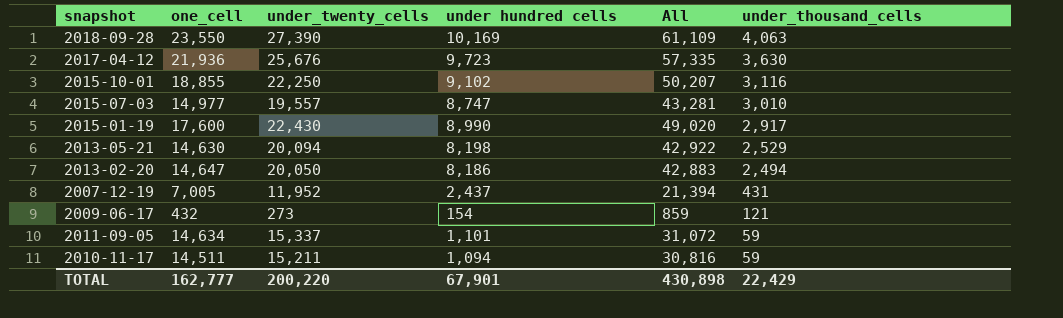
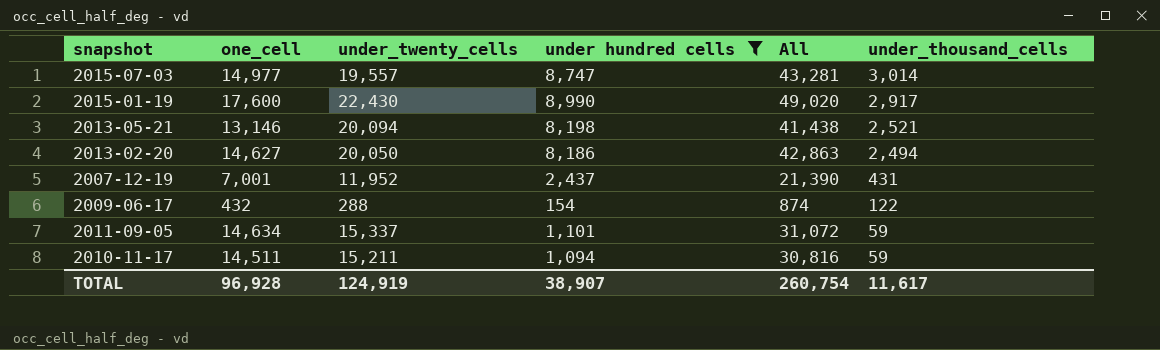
filter: none -> under hundred cells <= 8,990
2015-07-03 | under_thousand_cells: 3,010 -> 3,014
2013-05-21 | one_cell: 14,630 -> 13,146
2013-05-21 | All: 42,922 -> 41,438
2013-05-21 | under_thousand_cells: 2,529 -> 2,521
2013-02-20 | one_cell: 14,647 -> 14,627
2013-02-20 | All: 42,883 -> 42,863
2007-12-19 | one_cell: 7,005 -> 7,001
2007-12-19 | All: 21,394 -> 21,390
2009-06-17 | under_twenty_cells: 273 -> 288
2009-06-17 | All: 859 -> 874
2009-06-17 | under_thousand_cells: 121 -> 122
TOTAL | one_cell: 162,777 -> 96,928
TOTAL | under_twenty_cells: 200,220 -> 124,919
TOTAL | under hundred cells: 67,901 -> 38,907
TOTAL | All: 430,898 -> 260,754
TOTAL | under_thousand_cells: 22,429 -> 11,617

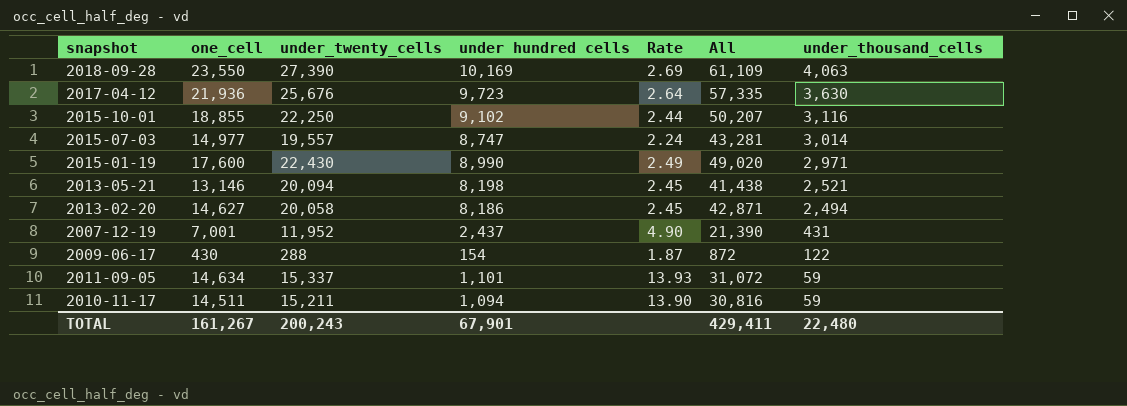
filter: under hundred cells <= 8,990 -> none
column Rate | formula: none -> [under_twenty_cells] / [under hundred cells]
2015-01-19 | under_thousand_cells: 2,917 -> 2,971
2013-02-20 | under_twenty_cells: 20,050 -> 20,058
2013-02-20 | All: 42,863 -> 42,871
2009-06-17 | one_cell: 432 -> 430
2009-06-17 | All: 874 -> 872
TOTAL | one_cell: 96,928 -> 161,267
TOTAL | under_twenty_cells: 124,919 -> 200,243
TOTAL | under hundred cells: 38,907 -> 67,901
TOTAL | All: 260,754 -> 429,411
TOTAL | under_thousand_cells: 11,617 -> 22,480

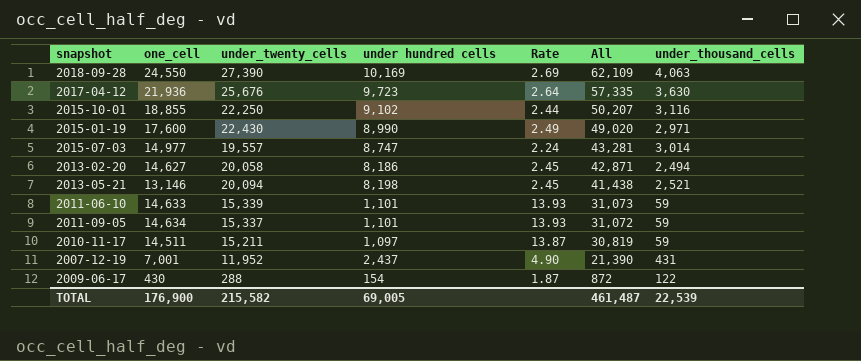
row order: under_thousand_cells descending -> All descending
2018-09-28 | one_cell: 23,550 -> 24,550
2018-09-28 | All: 61,109 -> 62,109
row 2011-06-10: none -> 14,633 | 15,339 | 1,101 | 13.93 | 31,073 | 59
2010-11-17 | under hundred cells: 1,094 -> 1,097
2010-11-17 | Rate: 13.90 -> 13.87
2010-11-17 | All: 30,816 -> 30,819
TOTAL | one_cell: 161,267 -> 176,900
TOTAL | under_twenty_cells: 200,243 -> 215,582
TOTAL | under hundred cells: 67,901 -> 69,005
TOTAL | All: 429,411 -> 461,487
TOTAL | under_thousand_cells: 22,480 -> 22,539

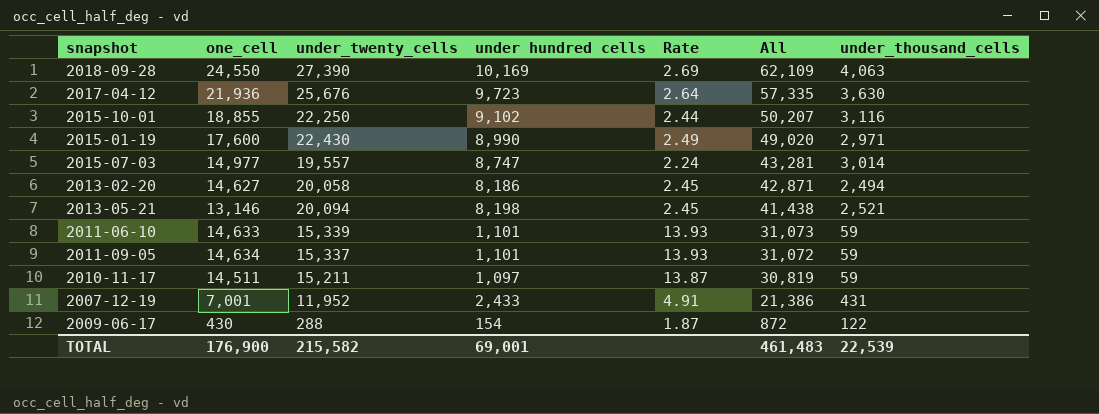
2007-12-19 | under hundred cells: 2,437 -> 2,433
2007-12-19 | Rate: 4.90 -> 4.91
2007-12-19 | All: 21,390 -> 21,386
TOTAL | under hundred cells: 69,005 -> 69,001
TOTAL | All: 461,487 -> 461,483

